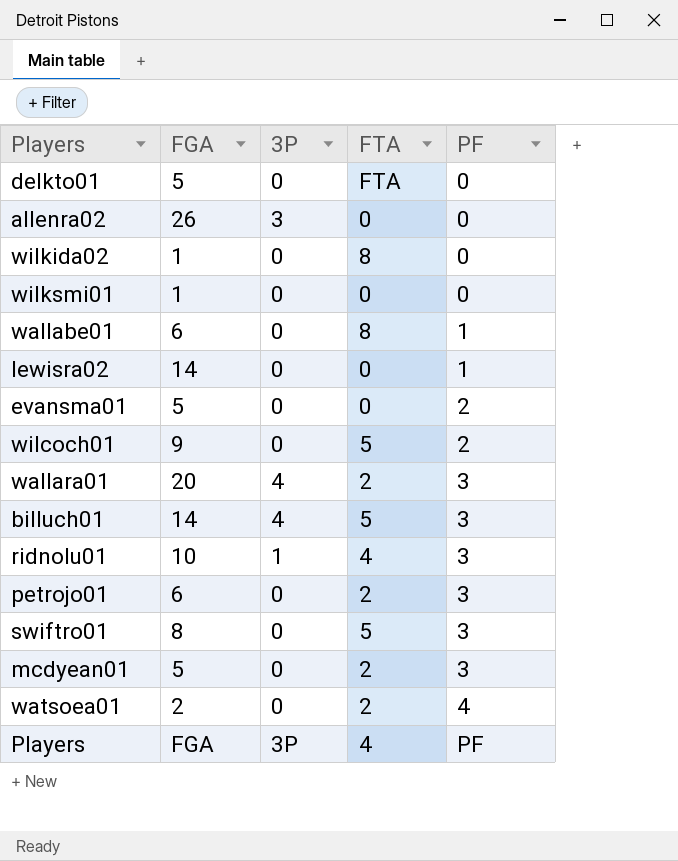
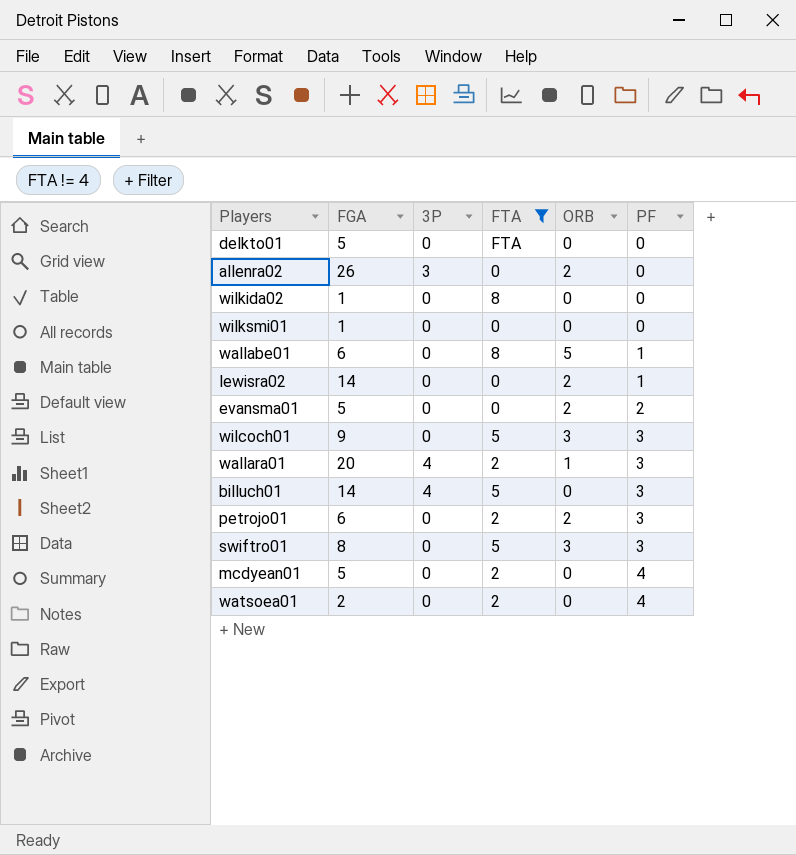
filter: none -> FTA != 4
column ORB | position: none -> 5
wilcoch01 | PF: 2 -> 3
mcdyean01 | PF: 3 -> 4

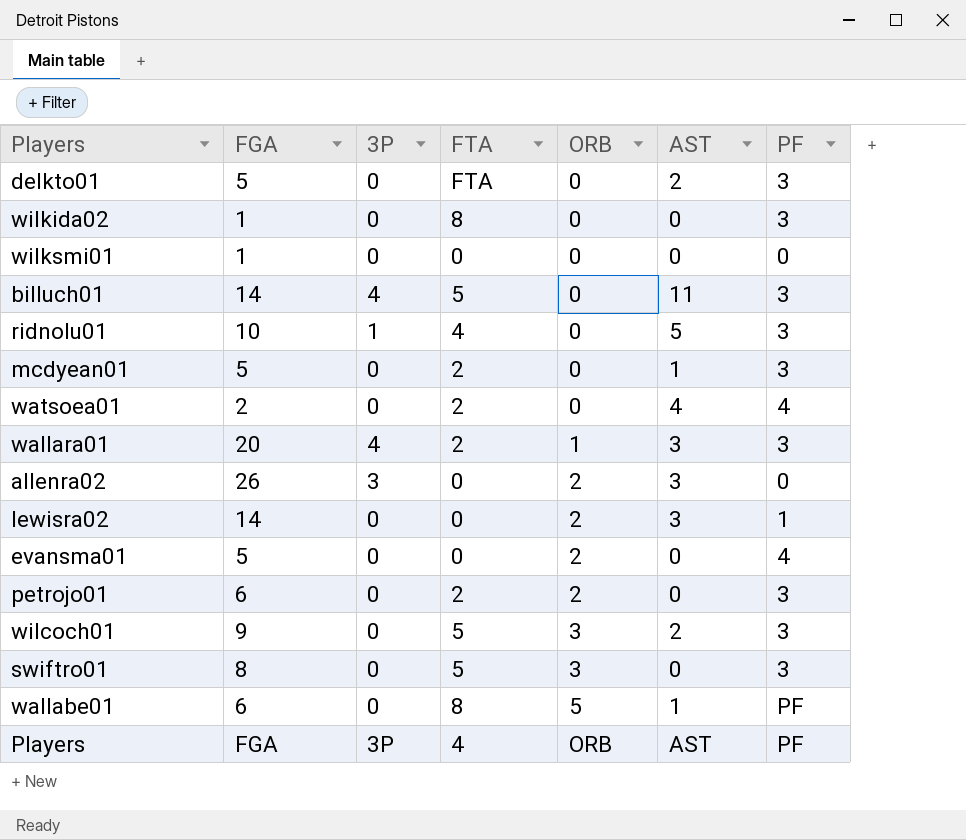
filter: FTA != 4 -> none
row order: PF ascending -> ORB ascending
column AST | position: none -> 6
delkto01 | PF: 0 -> 3
wilkida02 | PF: 0 -> 3
mcdyean01 | PF: 4 -> 3
evansma01 | PF: 2 -> 4
wallabe01 | PF: 1 -> PF

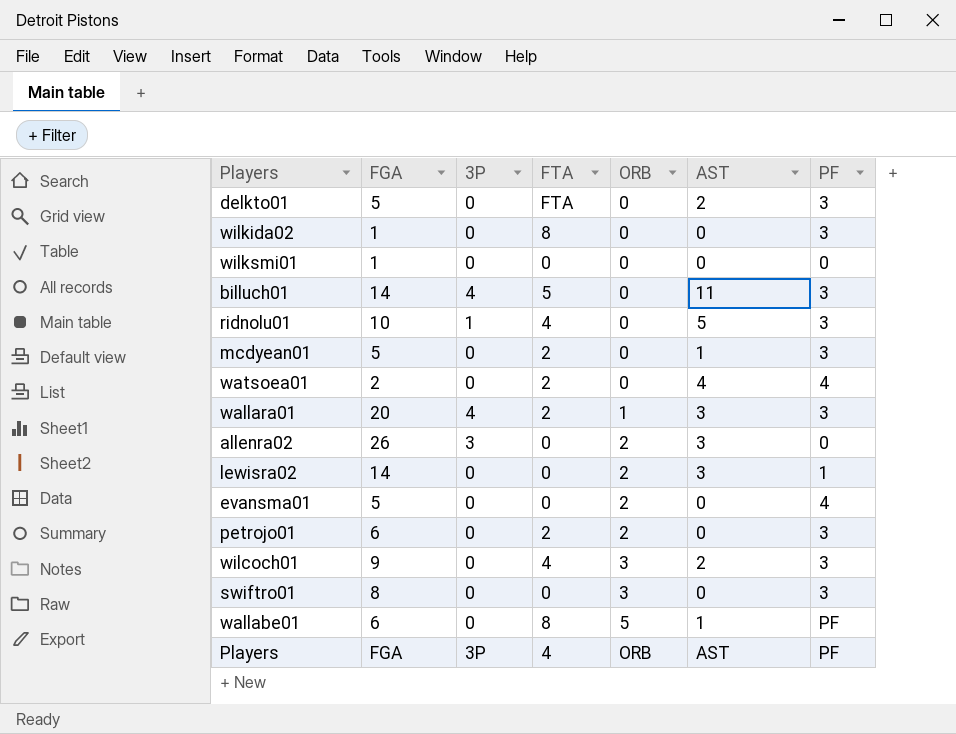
wilcoch01 | FTA: 5 -> 4
swiftro01 | FTA: 5 -> 0

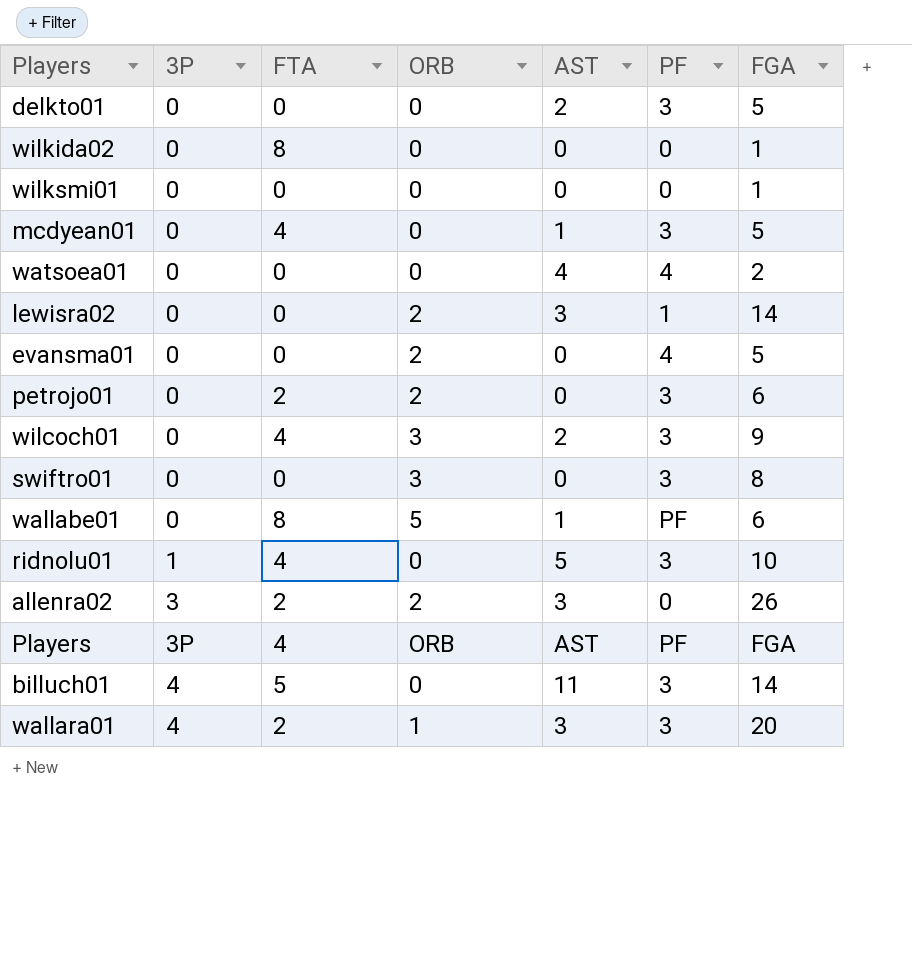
row order: ORB ascending -> 3P ascending
column FGA | position: 2 -> 7
delkto01 | FTA: FTA -> 0
wilkida02 | PF: 3 -> 0
mcdyean01 | FTA: 2 -> 4
watsoea01 | FTA: 2 -> 0
allenra02 | FTA: 0 -> 2

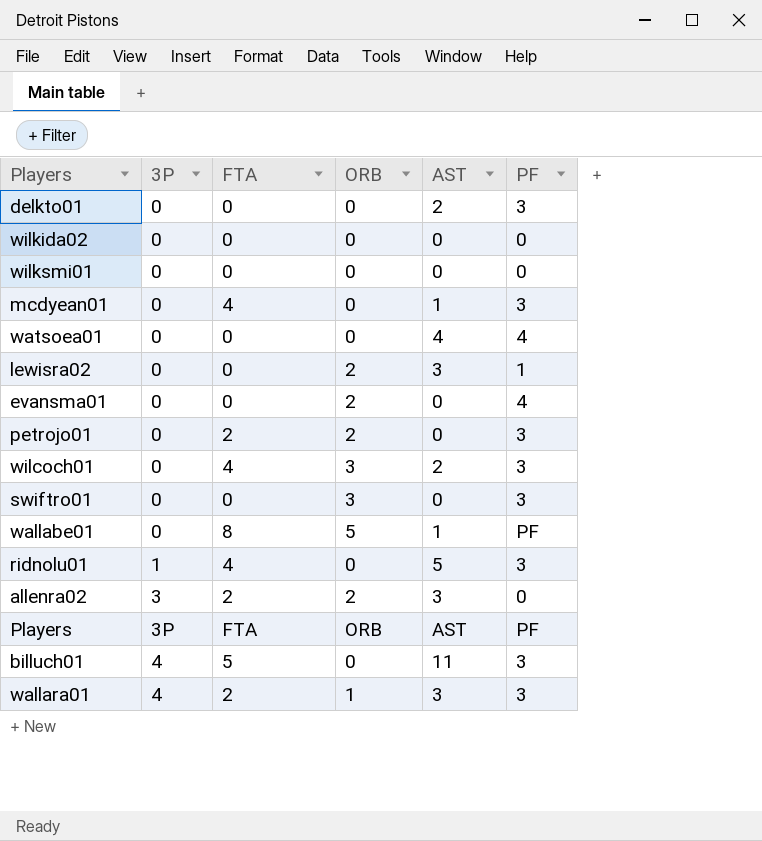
column FGA | position: 7 -> none
wilkida02 | FTA: 8 -> 0
Players | FTA: 4 -> FTA

